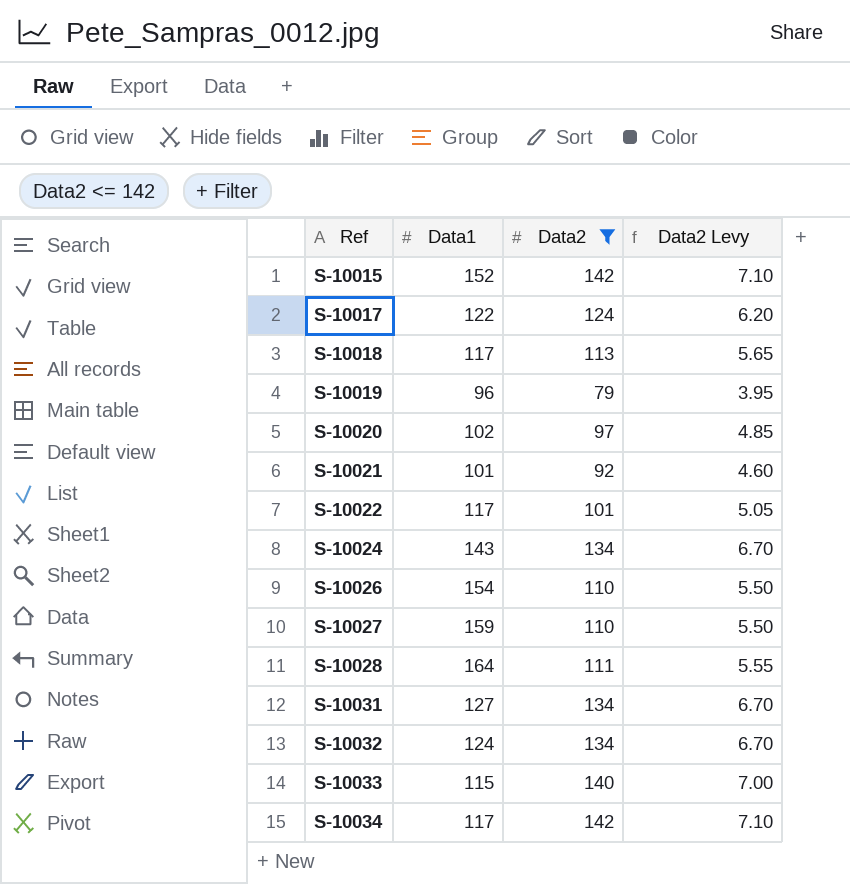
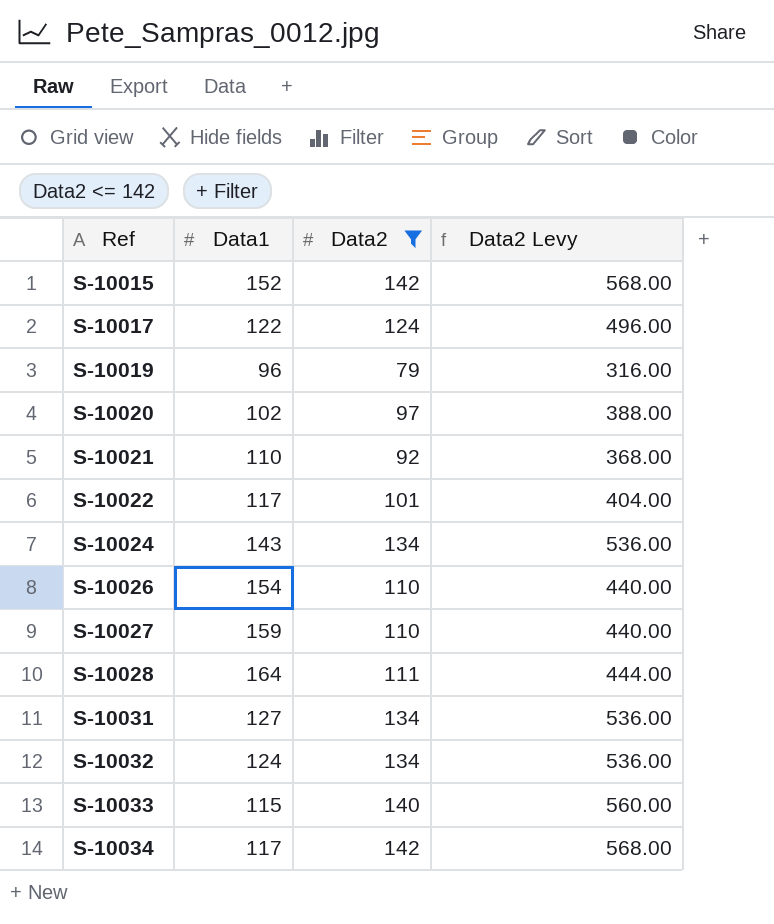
column Data2 Levy | formula: [Data2] * 0.05 -> [Data2] * 4
row S-10018: 117 | 113 | 5.65 -> none
S-10021 | Data1: 101 -> 110

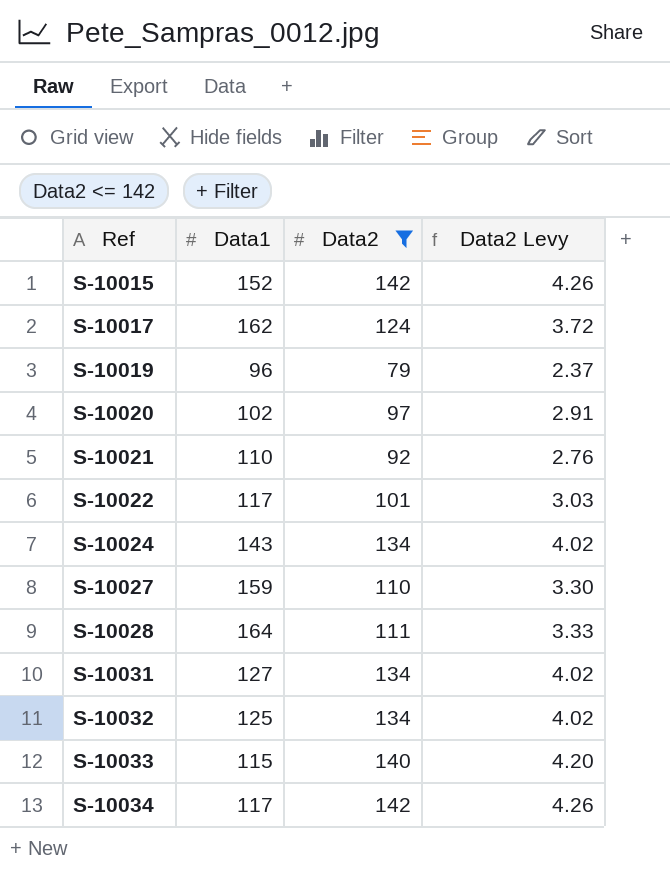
column Data2 Levy | formula: [Data2] * 4 -> [Data2] * 0.03
row S-10026: 154 | 110 | 440.00 -> none
S-10017 | Data1: 122 -> 162
S-10032 | Data1: 124 -> 125

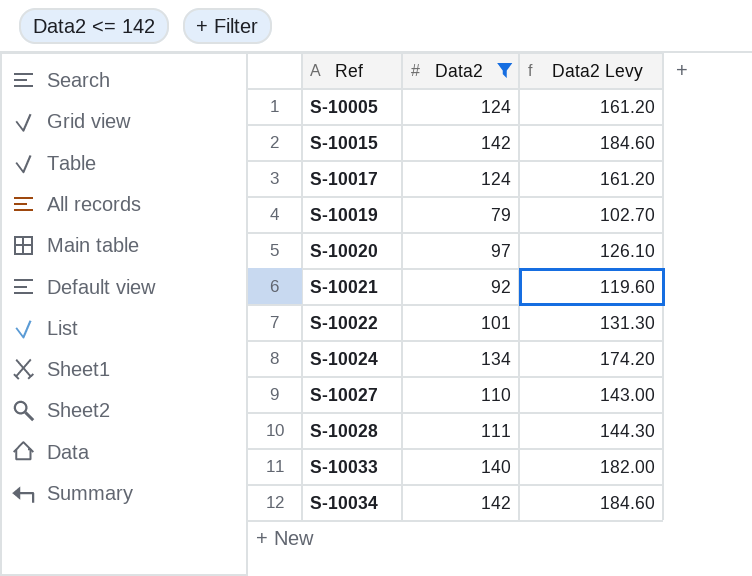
column Data1 | position: 2 -> none
column Data2 Levy | formula: [Data2] * 0.03 -> [Data2] * 1.3
row S-10031: 127 | 134 | 4.02 -> none
row S-10032: 125 | 134 | 4.02 -> none
row S-10005: none -> 124 | 161.20

